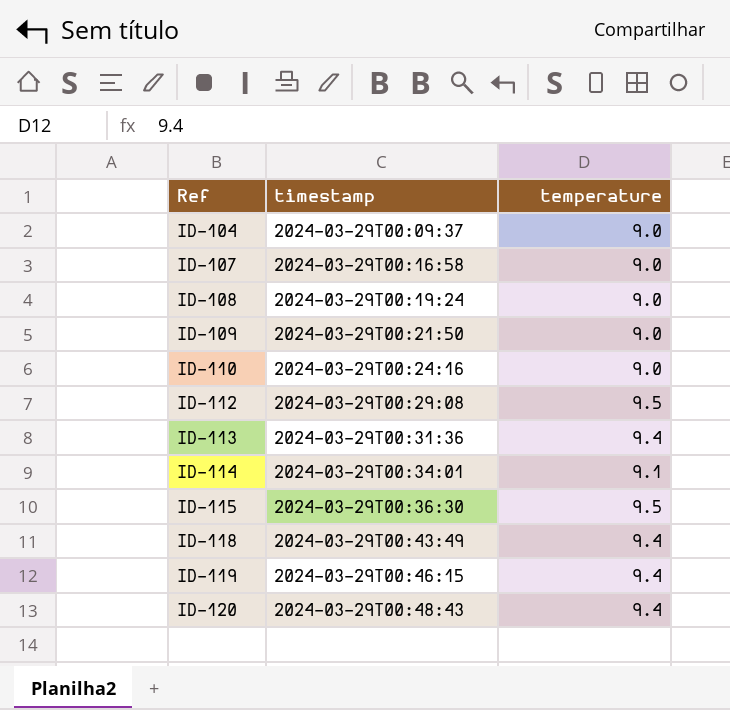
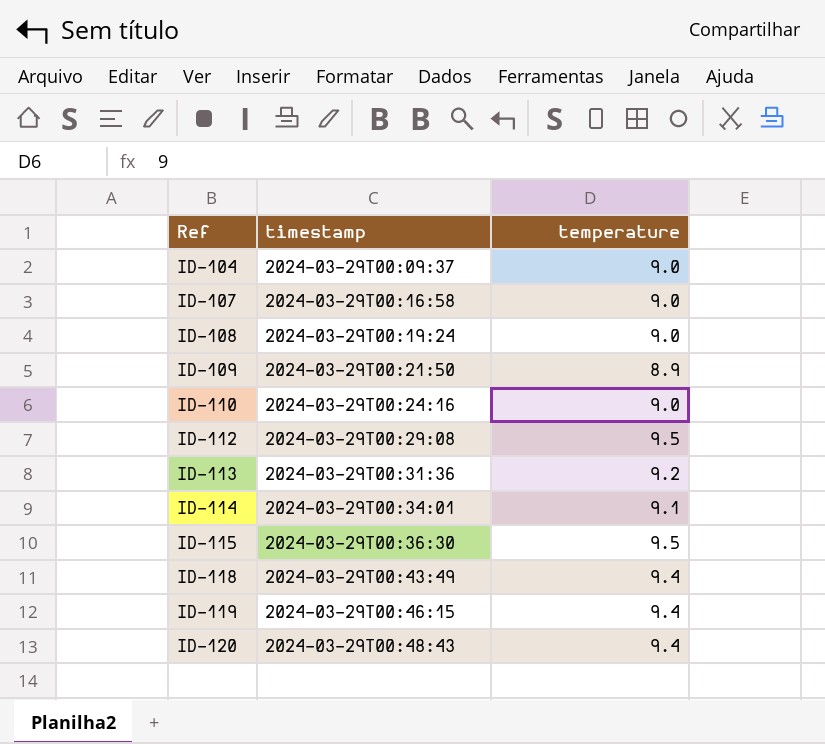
ID-109 | temperature: 9.0 -> 8.9
ID-113 | temperature: 9.4 -> 9.2

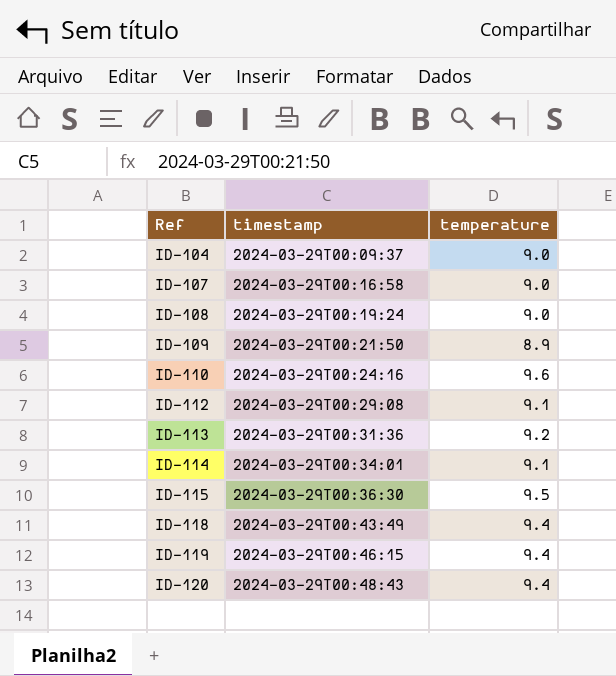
ID-110 | temperature: 9.0 -> 9.6
ID-112 | temperature: 9.5 -> 9.1

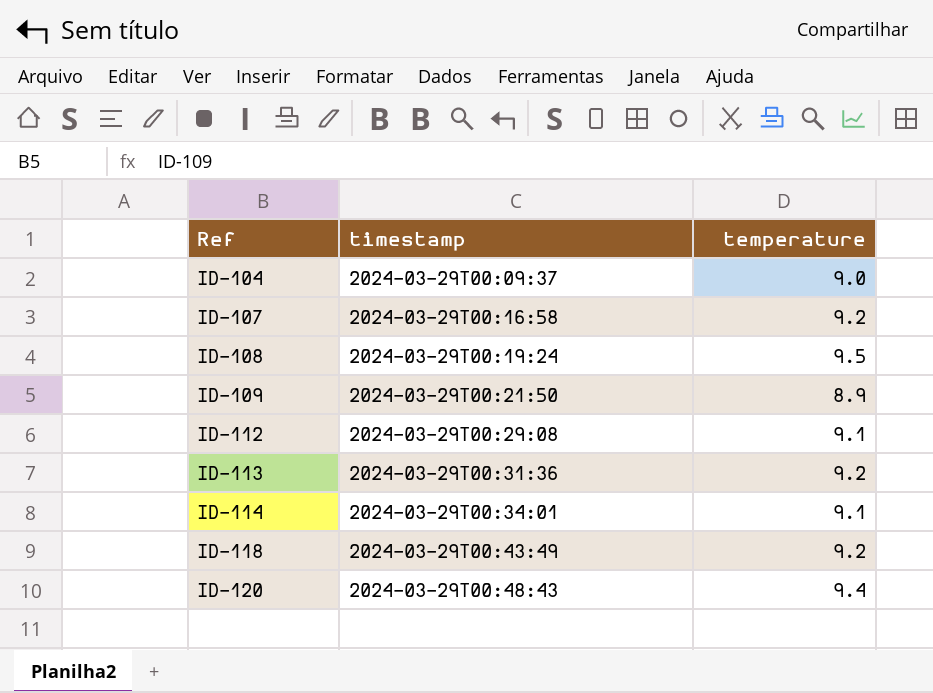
row ID-110: 2024-03-29T00:24:16 | 9.6 -> none
row ID-115: 2024-03-29T00:36:30 | 9.5 -> none
row ID-119: 2024-03-29T00:46:15 | 9.4 -> none
ID-107 | temperature: 9.0 -> 9.2
ID-108 | temperature: 9.0 -> 9.5
ID-118 | temperature: 9.4 -> 9.2

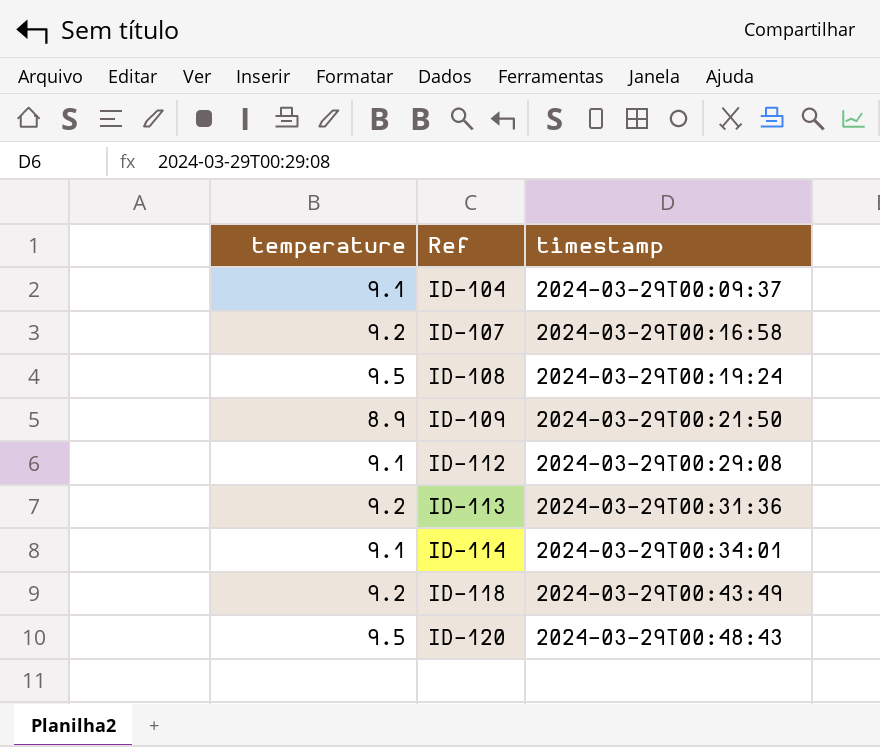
column temperature | position: 3 -> 1
ID-104 | temperature: 9.0 -> 9.1
ID-120 | temperature: 9.4 -> 9.5

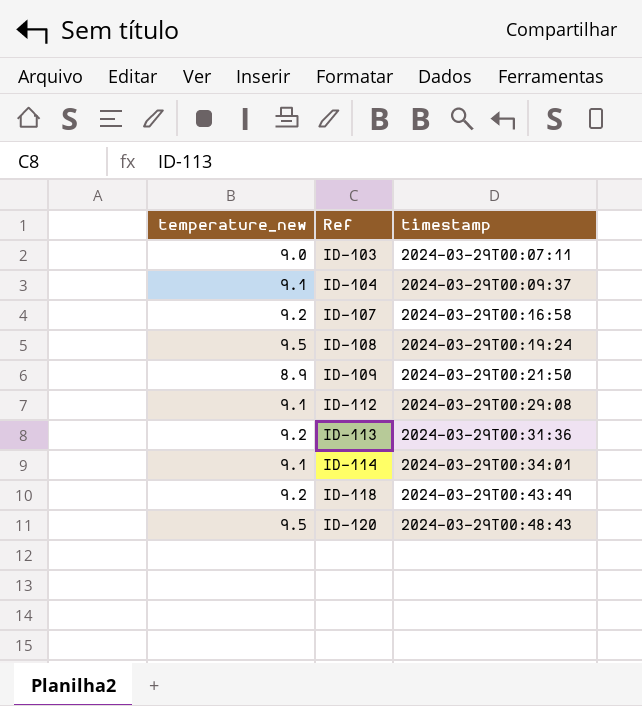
column name: temperature -> temperature_new
row ID-103: none -> 9.0 | 2024-03-29T00:07:11

